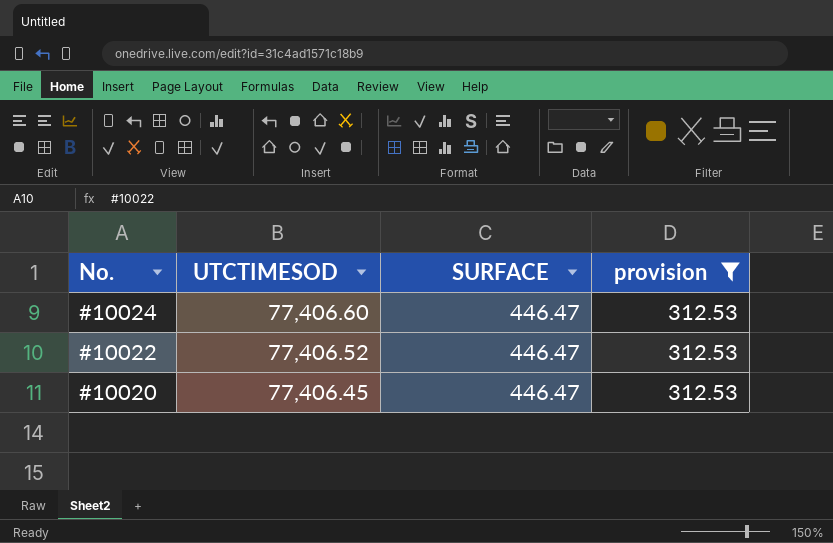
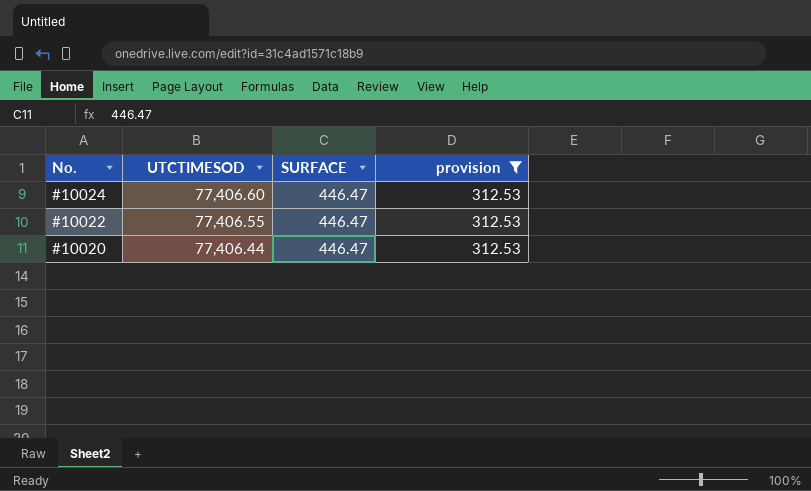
#10022 | UTCTIMESOD: 77,406.52 -> 77,406.55
#10020 | UTCTIMESOD: 77,406.45 -> 77,406.44

